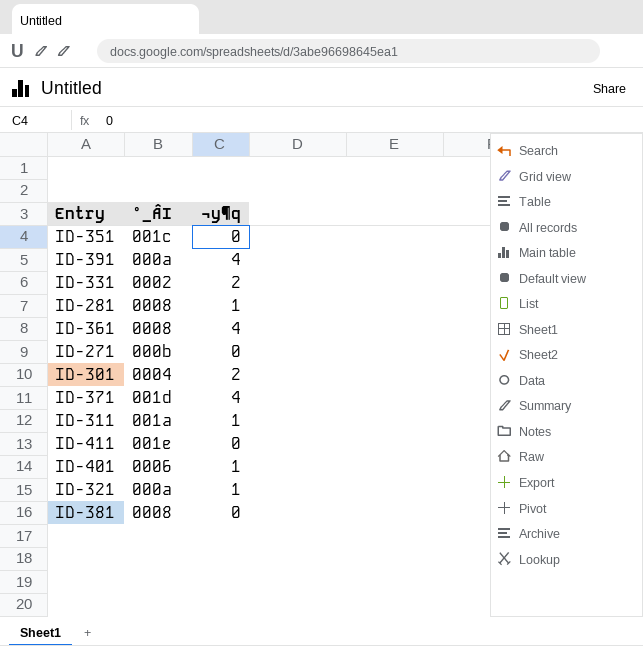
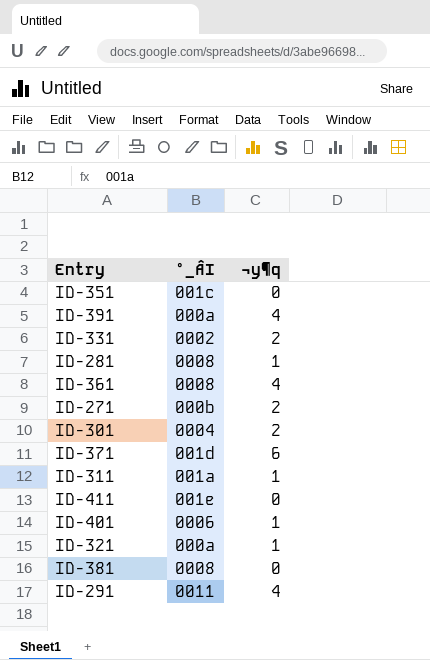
ID-271 | ¬y¶q: 0 -> 2
ID-371 | ¬y¶q: 4 -> 6
row ID-291: none -> 0011 | 4

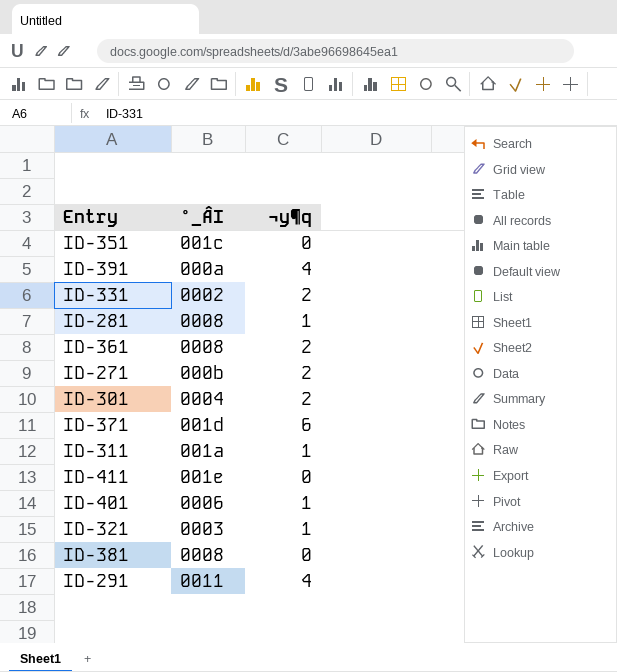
ID-361 | ¬y¶q: 4 -> 2
ID-321 | °_ÂI: 000a -> 0003

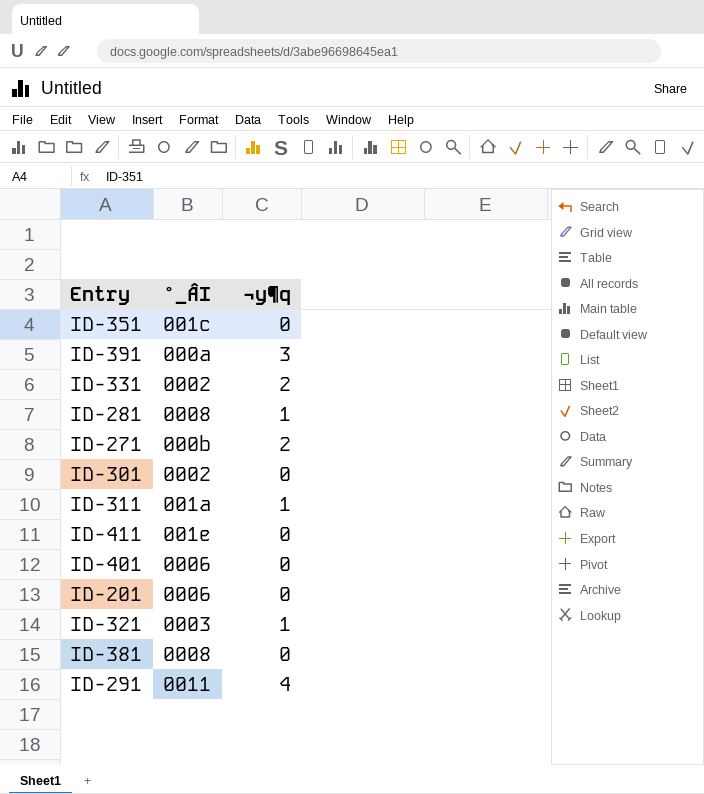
row ID-361: 0008 | 2 -> none
row ID-371: 001d | 6 -> none
ID-391 | ¬y¶q: 4 -> 3
ID-301 | °_ÂI: 0004 -> 0002
ID-301 | ¬y¶q: 2 -> 0
ID-401 | ¬y¶q: 1 -> 0
row ID-201: none -> 0006 | 0

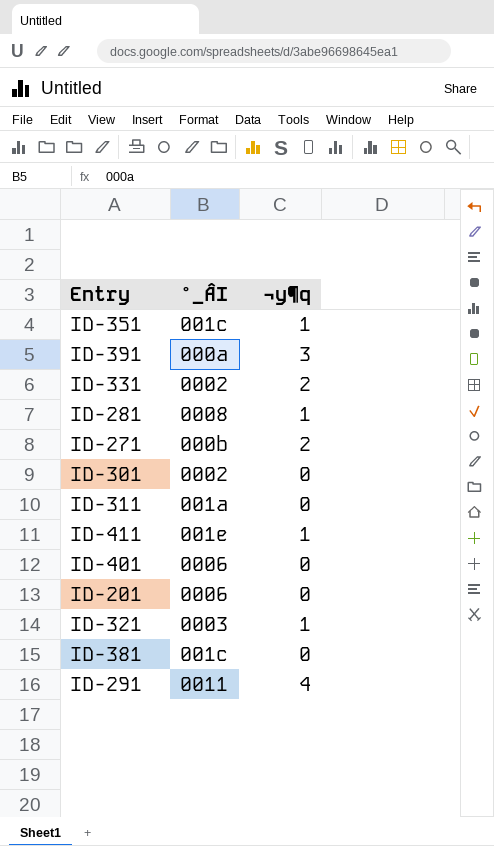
ID-351 | ¬y¶q: 0 -> 1
ID-311 | ¬y¶q: 1 -> 0
ID-411 | ¬y¶q: 0 -> 1
ID-381 | °_ÂI: 0008 -> 001c

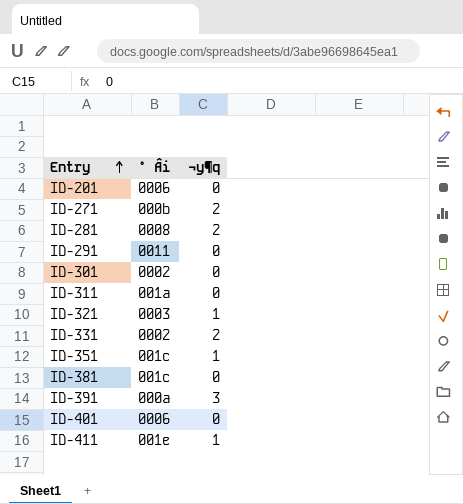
row order: none -> Entry ascending
column name: °_ÂI -> ° Âi
ID-281 | ¬y¶q: 1 -> 2
ID-291 | ¬y¶q: 4 -> 0

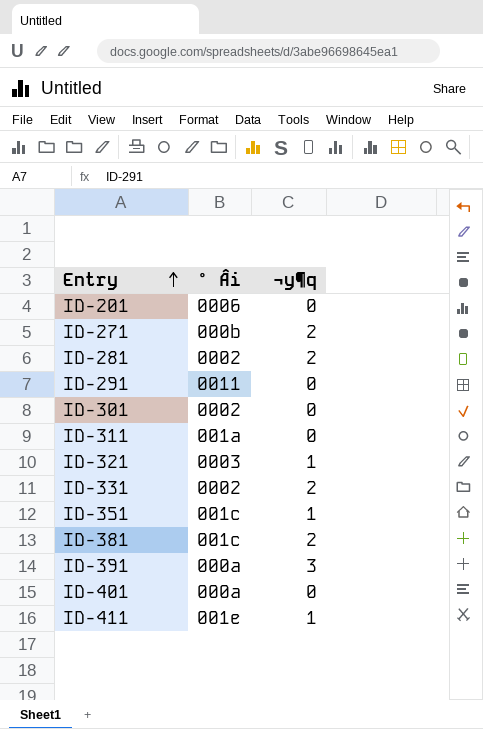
ID-281 | ° Âi: 0008 -> 0002
ID-381 | ¬y¶q: 0 -> 2
ID-401 | ° Âi: 0006 -> 000a

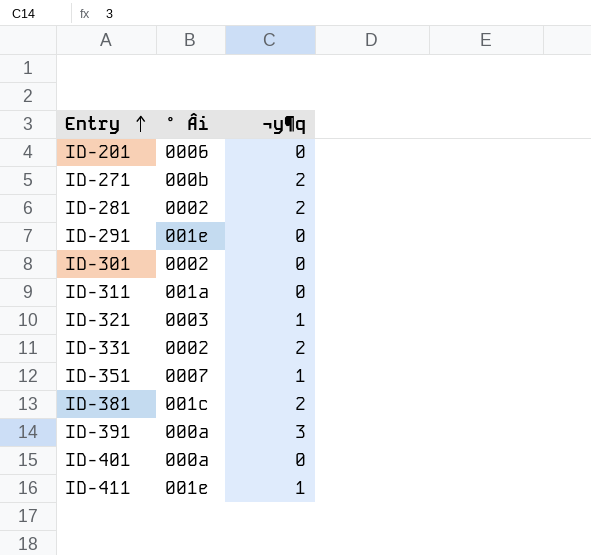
ID-291 | ° Âi: 0011 -> 001e
ID-351 | ° Âi: 001c -> 0007

